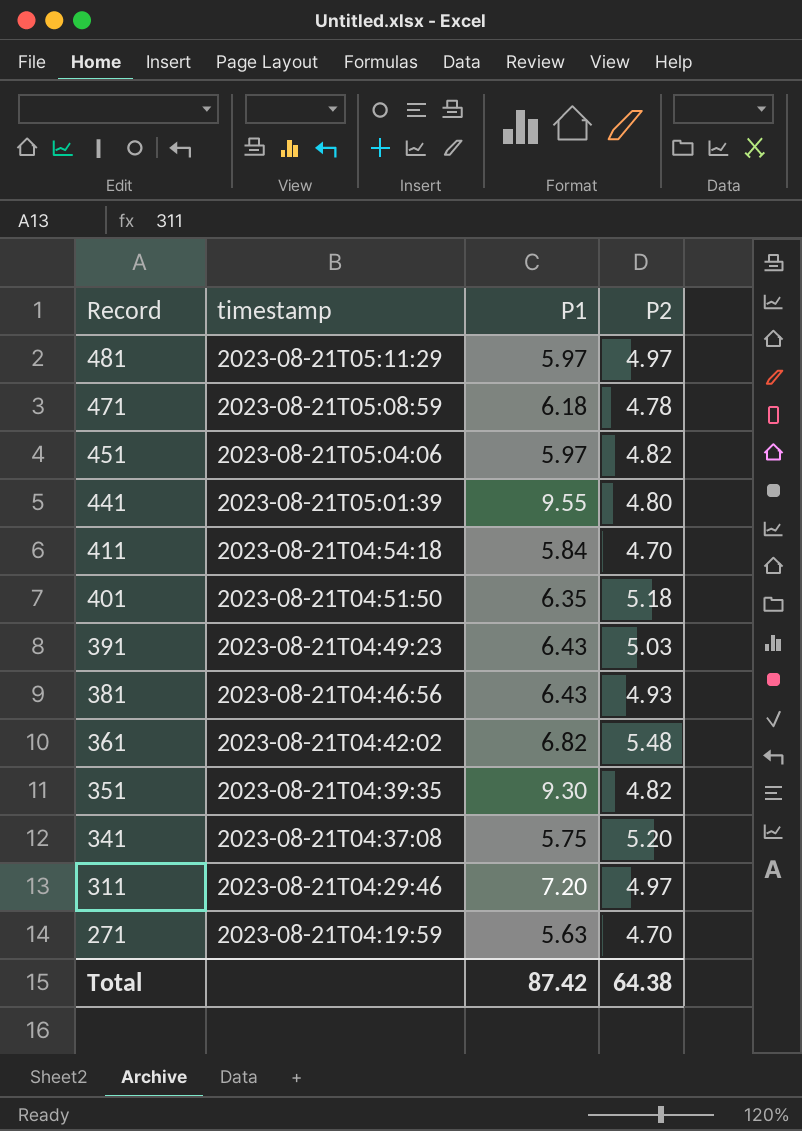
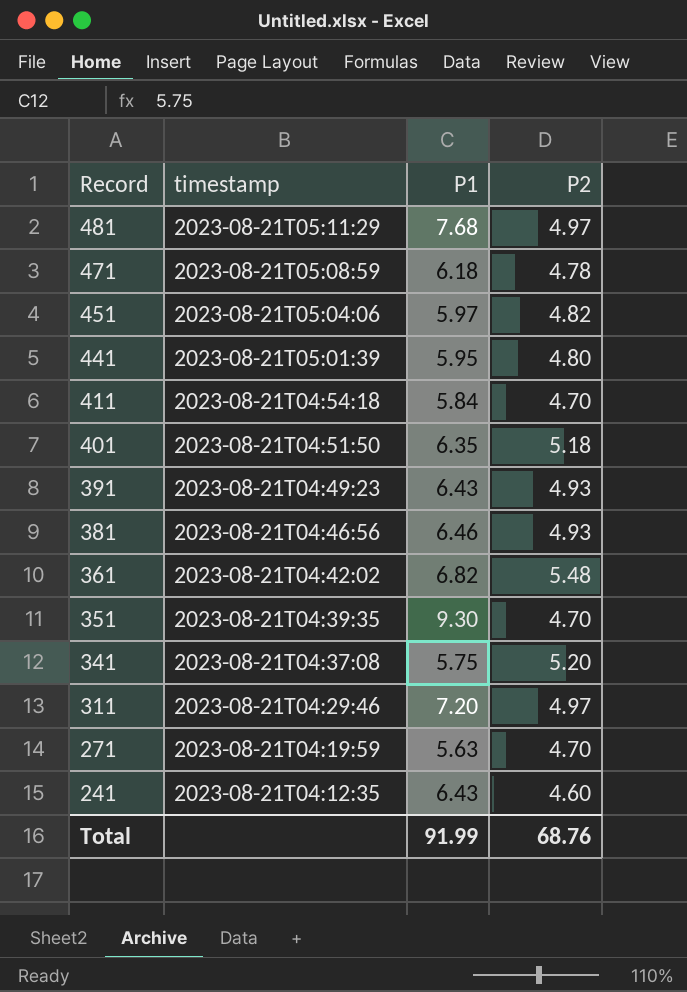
481 | P1: 5.97 -> 7.68
441 | P1: 9.55 -> 5.95
391 | P2: 5.03 -> 4.93
381 | P1: 6.43 -> 6.46
351 | P2: 4.82 -> 4.70
row 241: none -> 2023-08-21T04:12:35 | 6.43 | 4.60
Total | P1: 87.42 -> 91.99
Total | P2: 64.38 -> 68.76

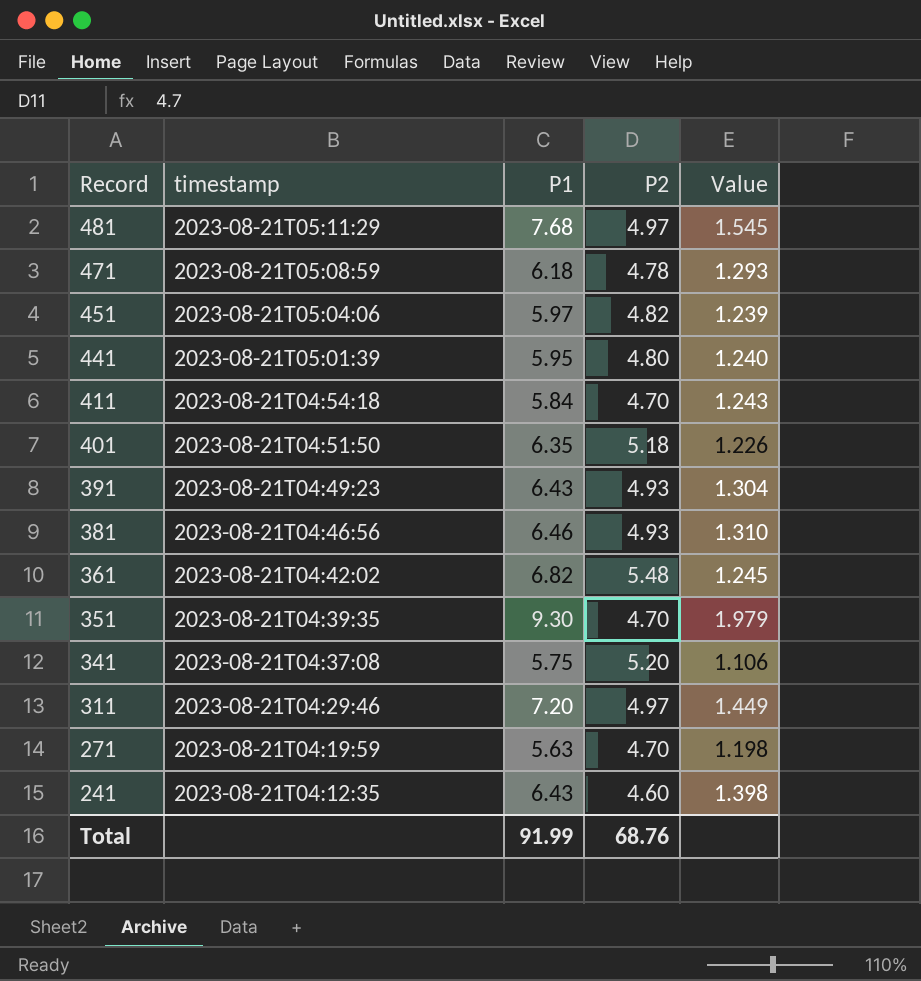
column Value | formula: none -> [P1] / [P2]

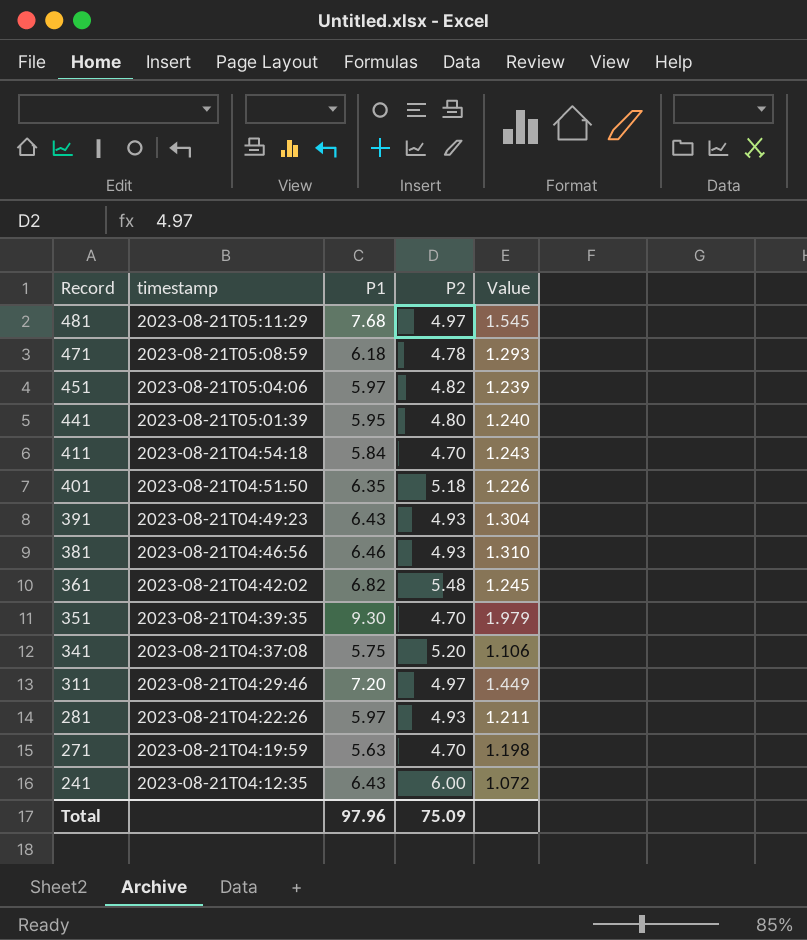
row 281: none -> 2023-08-21T04:22:26 | 5.97 | 4.93 | 1.211
241 | P2: 4.60 -> 6.00
241 | Value: 1.398 -> 1.072
Total | P1: 91.99 -> 97.96
Total | P2: 68.76 -> 75.09

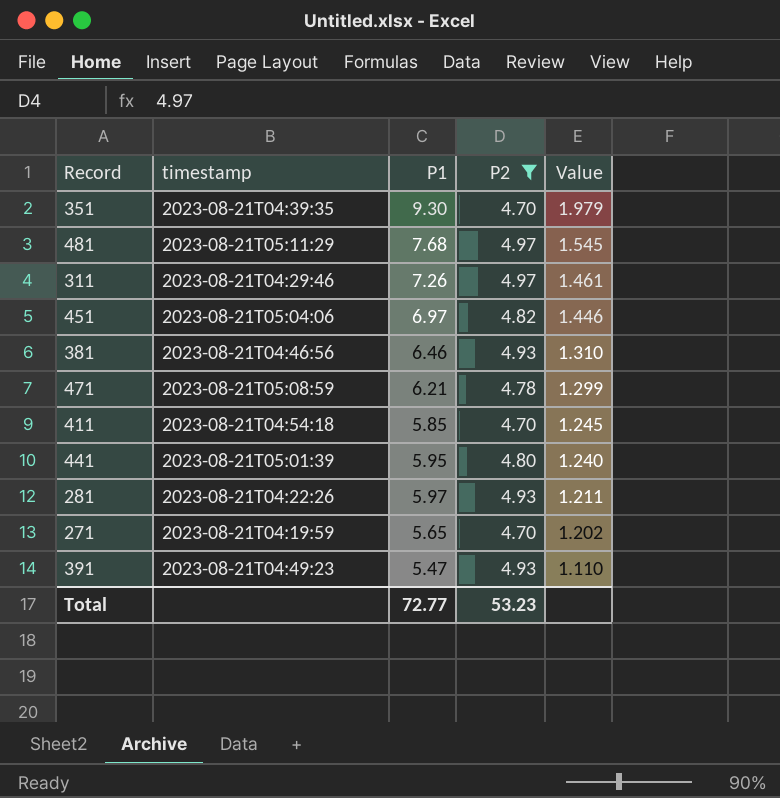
filter: none -> P2 <= 4.97
row order: Record descending -> Value descending
311 | P1: 7.20 -> 7.26
311 | Value: 1.449 -> 1.461
451 | P1: 5.97 -> 6.97
451 | Value: 1.239 -> 1.446
471 | P1: 6.18 -> 6.21
471 | Value: 1.293 -> 1.299
411 | P1: 5.84 -> 5.85
411 | Value: 1.243 -> 1.245
271 | P1: 5.63 -> 5.65
271 | Value: 1.198 -> 1.202
391 | P1: 6.43 -> 5.47
391 | Value: 1.304 -> 1.110
Total | P1: 97.96 -> 72.77
Total | P2: 75.09 -> 53.23

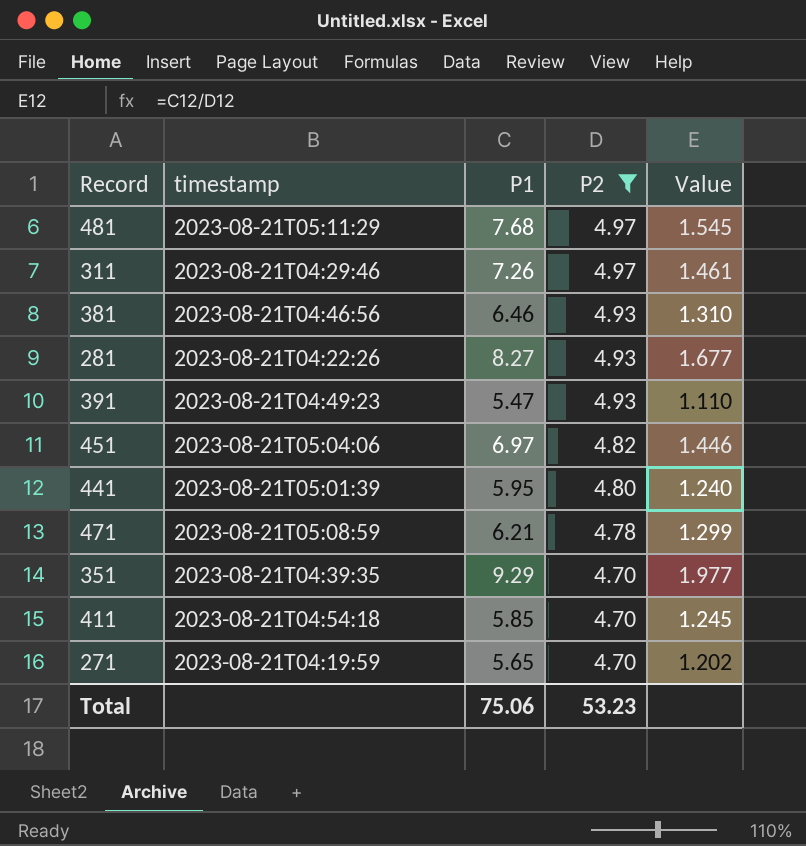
row order: Value descending -> P2 descending
281 | P1: 5.97 -> 8.27
281 | Value: 1.211 -> 1.677
351 | P1: 9.30 -> 9.29
351 | Value: 1.979 -> 1.977
Total | P1: 72.77 -> 75.06

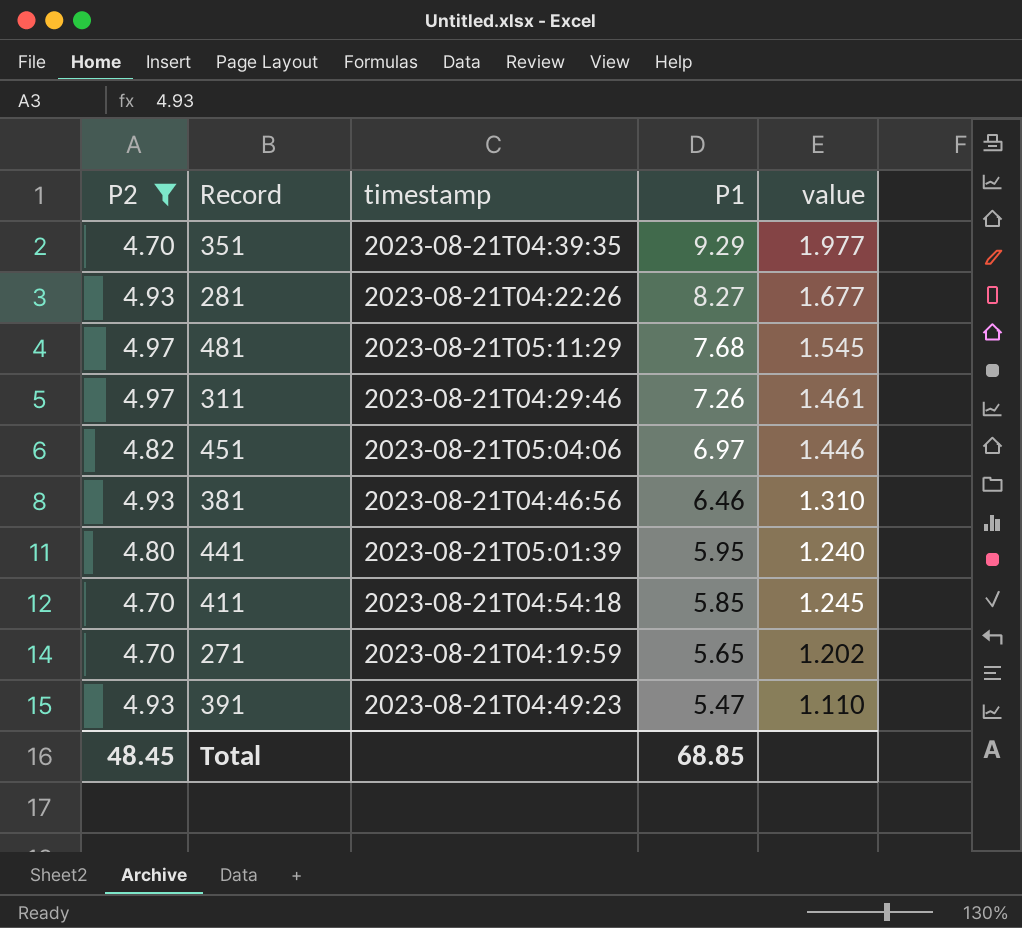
row order: P2 descending -> P1 descending
column P2 | position: 4 -> 1
column name: Value -> value
row 471: 2023-08-21T05:08:59 | 6.21 | 4.78 | 1.299 -> none
Total | P2: 53.23 -> 48.45
Total | P1: 75.06 -> 68.85

